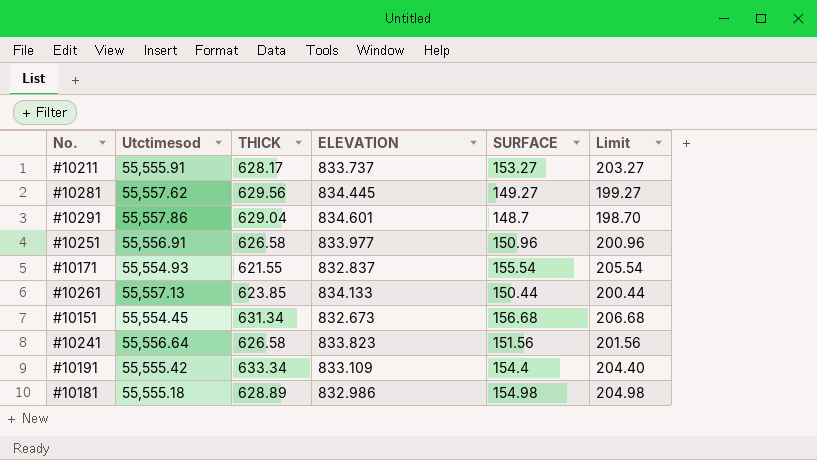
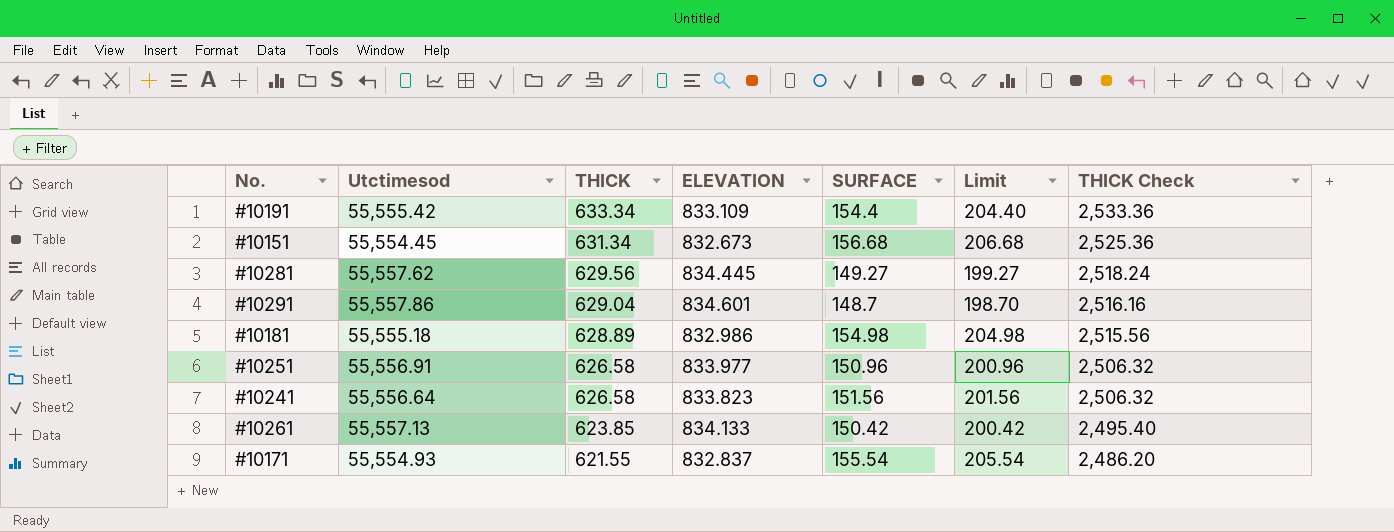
row order: none -> THICK descending
column THICK Check | formula: none -> [THICK] * 4
row #10211: 55,555.91 | 628.17 | 833.737 | 153.27 | 203.27 -> none
#10261 | SURFACE: 150.44 -> 150.42
#10261 | Limit: 200.44 -> 200.42

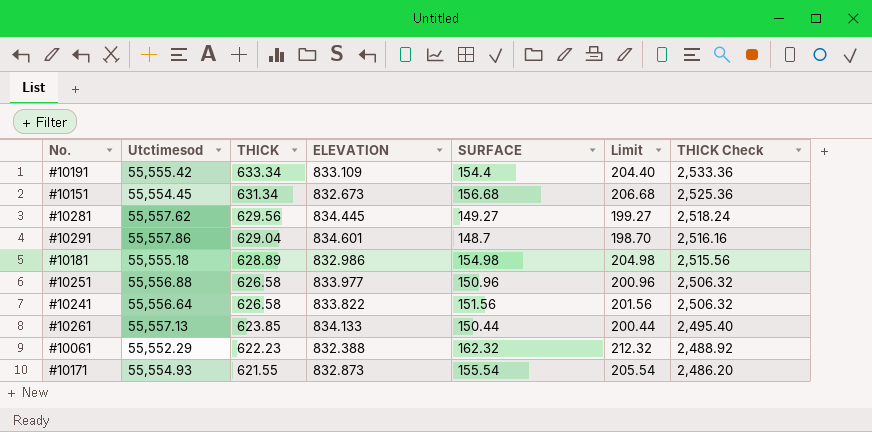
#10251 | Utctimesod: 55,556.91 -> 55,556.88
#10241 | ELEVATION: 833.823 -> 833.822
#10261 | SURFACE: 150.42 -> 150.44
#10261 | Limit: 200.42 -> 200.44
row #10061: none -> 55,552.29 | 622.23 | 832.388 | 162.32 | 212.32 | 2,488.92
#10171 | ELEVATION: 832.837 -> 832.873

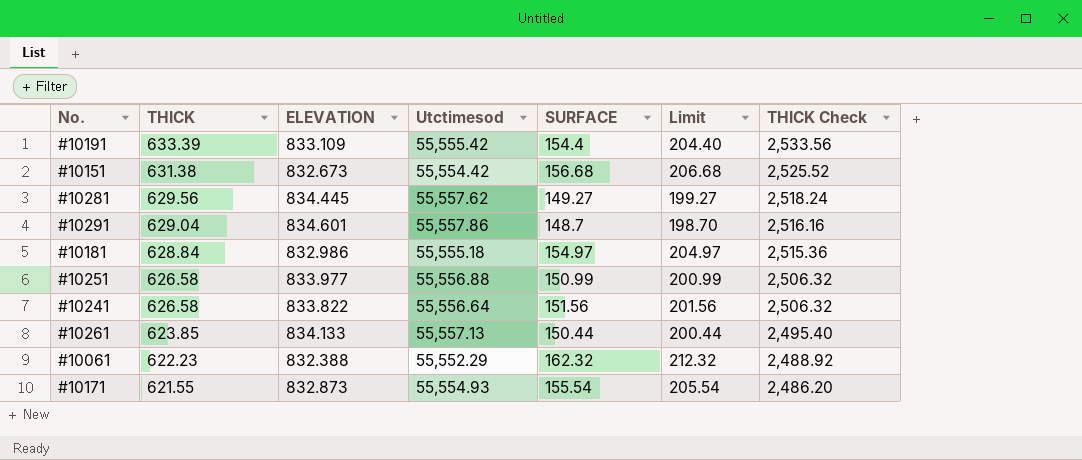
column Utctimesod | position: 2 -> 4
#10191 | THICK: 633.34 -> 633.39
#10191 | THICK Check: 2,533.36 -> 2,533.56
#10151 | THICK: 631.34 -> 631.38
#10151 | Utctimesod: 55,554.45 -> 55,554.42
#10151 | THICK Check: 2,525.36 -> 2,525.52
#10181 | THICK: 628.89 -> 628.84
#10181 | SURFACE: 154.98 -> 154.97
#10181 | Limit: 204.98 -> 204.97
#10181 | THICK Check: 2,515.56 -> 2,515.36
#10251 | SURFACE: 150.96 -> 150.99
#10251 | Limit: 200.96 -> 200.99

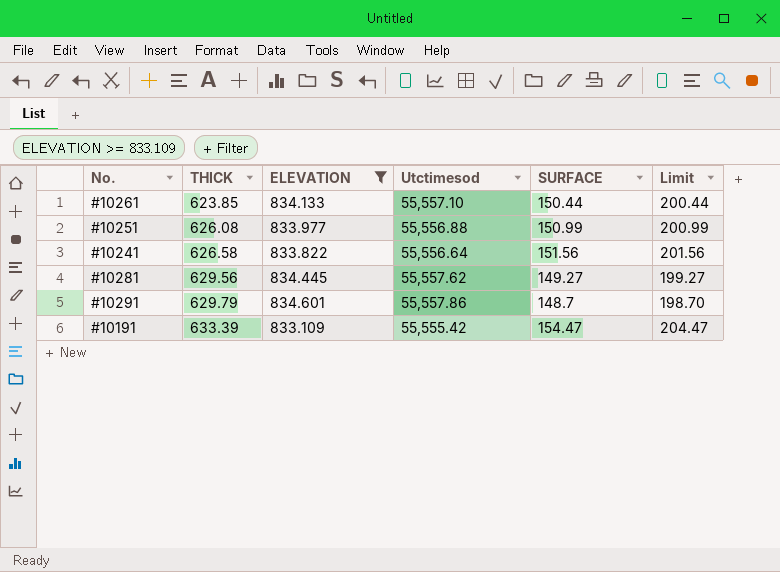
filter: none -> ELEVATION >= 833.109
row order: THICK descending -> THICK ascending
column THICK Check | formula: [THICK] * 4 -> none
#10261 | Utctimesod: 55,557.13 -> 55,557.10
#10251 | THICK: 626.58 -> 626.08
#10291 | THICK: 629.04 -> 629.79
#10191 | SURFACE: 154.4 -> 154.47
#10191 | Limit: 204.40 -> 204.47

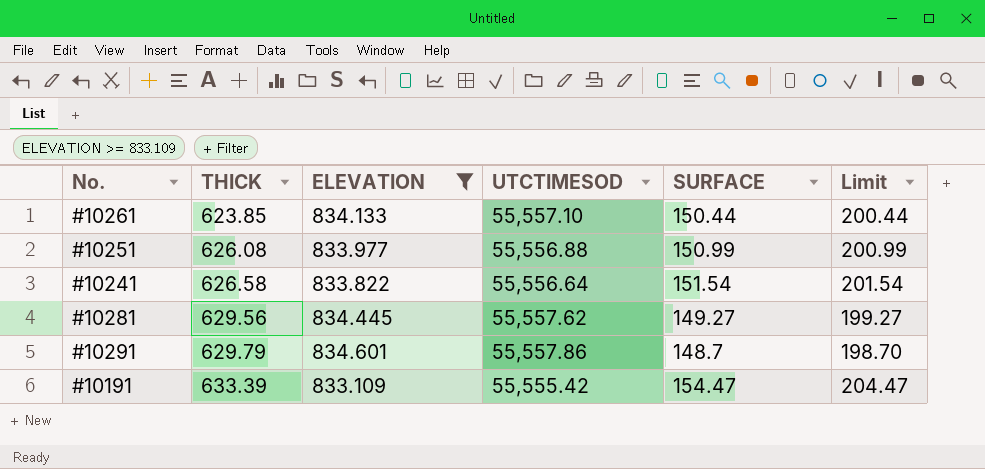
column name: Utctimesod -> UTCTIMESOD
#10241 | SURFACE: 151.56 -> 151.54
#10241 | Limit: 201.56 -> 201.54

